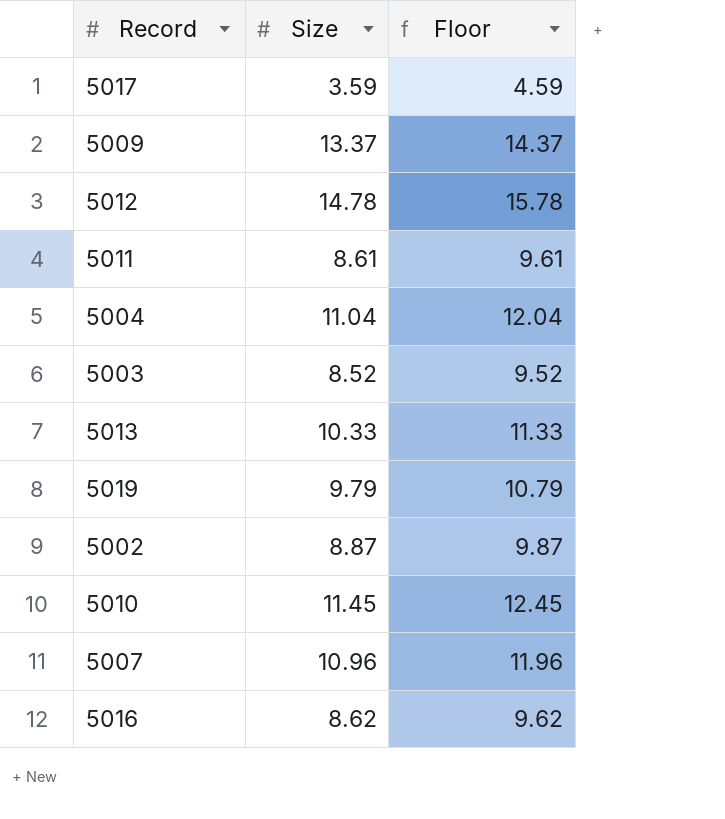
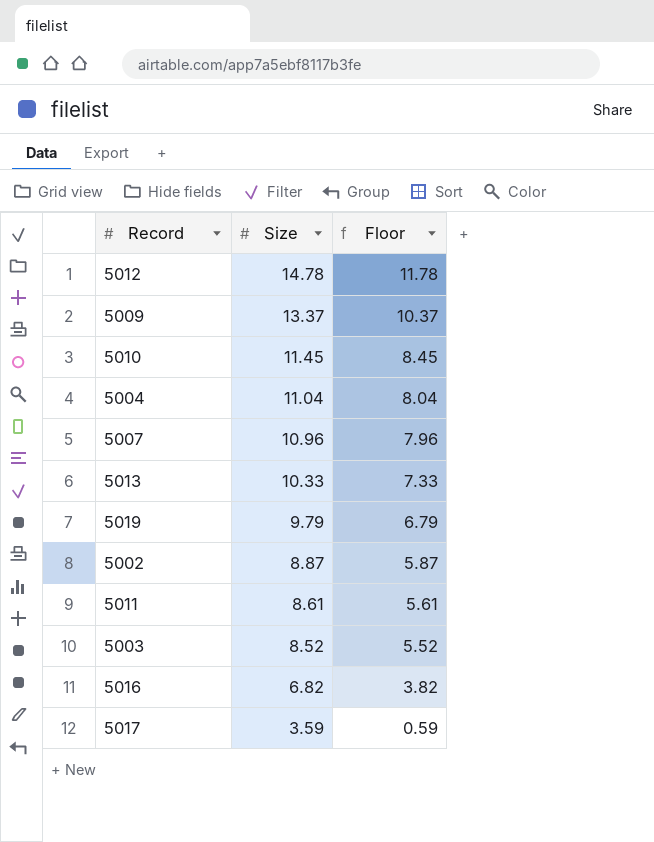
row order: none -> Size descending
column Floor | formula: [Size] + 1 -> [Size] - 3
5016 | Size: 8.62 -> 6.82

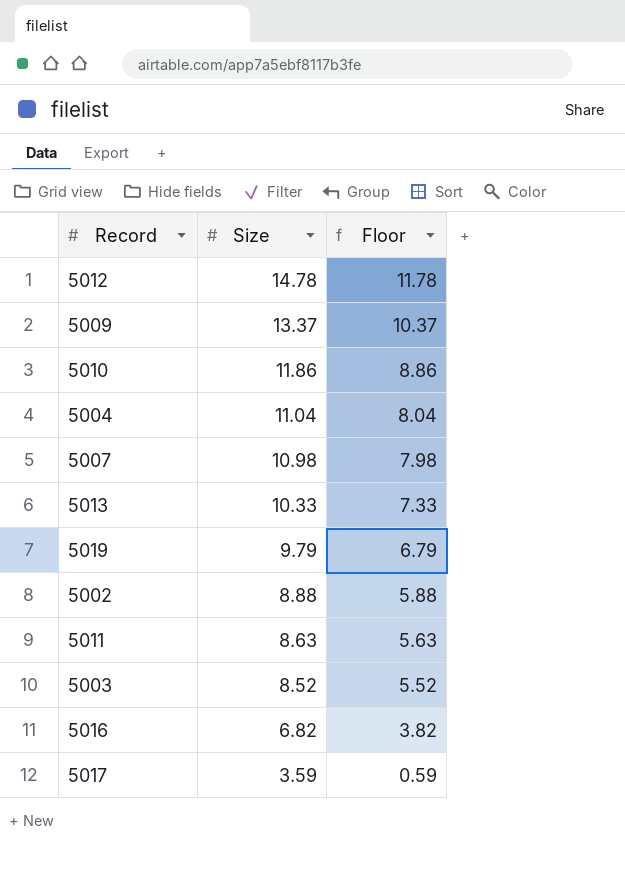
5010 | Size: 11.45 -> 11.86
5010 | Floor: 8.45 -> 8.86
5007 | Size: 10.96 -> 10.98
5007 | Floor: 7.96 -> 7.98
5002 | Size: 8.87 -> 8.88
5002 | Floor: 5.87 -> 5.88
5011 | Size: 8.61 -> 8.63
5011 | Floor: 5.61 -> 5.63

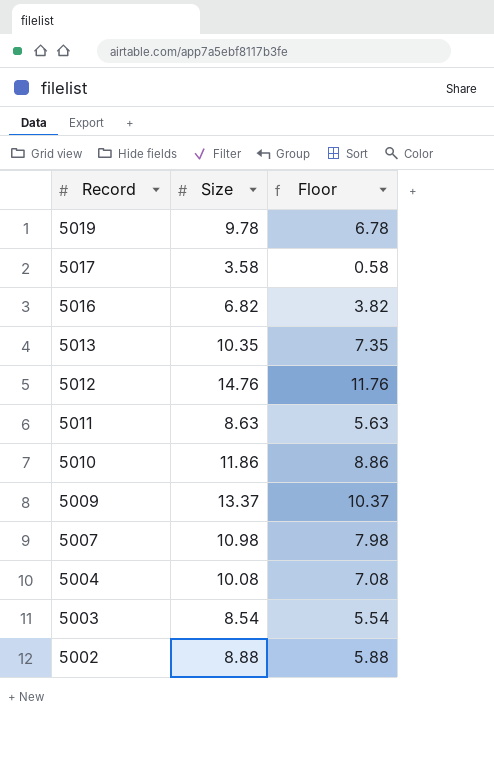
row order: Size descending -> Record descending
5019 | Size: 9.79 -> 9.78
5019 | Floor: 6.79 -> 6.78
5017 | Size: 3.59 -> 3.58
5017 | Floor: 0.59 -> 0.58
5013 | Size: 10.33 -> 10.35
5013 | Floor: 7.33 -> 7.35
5012 | Size: 14.78 -> 14.76
5012 | Floor: 11.78 -> 11.76
5004 | Size: 11.04 -> 10.08
5004 | Floor: 8.04 -> 7.08
5003 | Size: 8.52 -> 8.54
5003 | Floor: 5.52 -> 5.54

